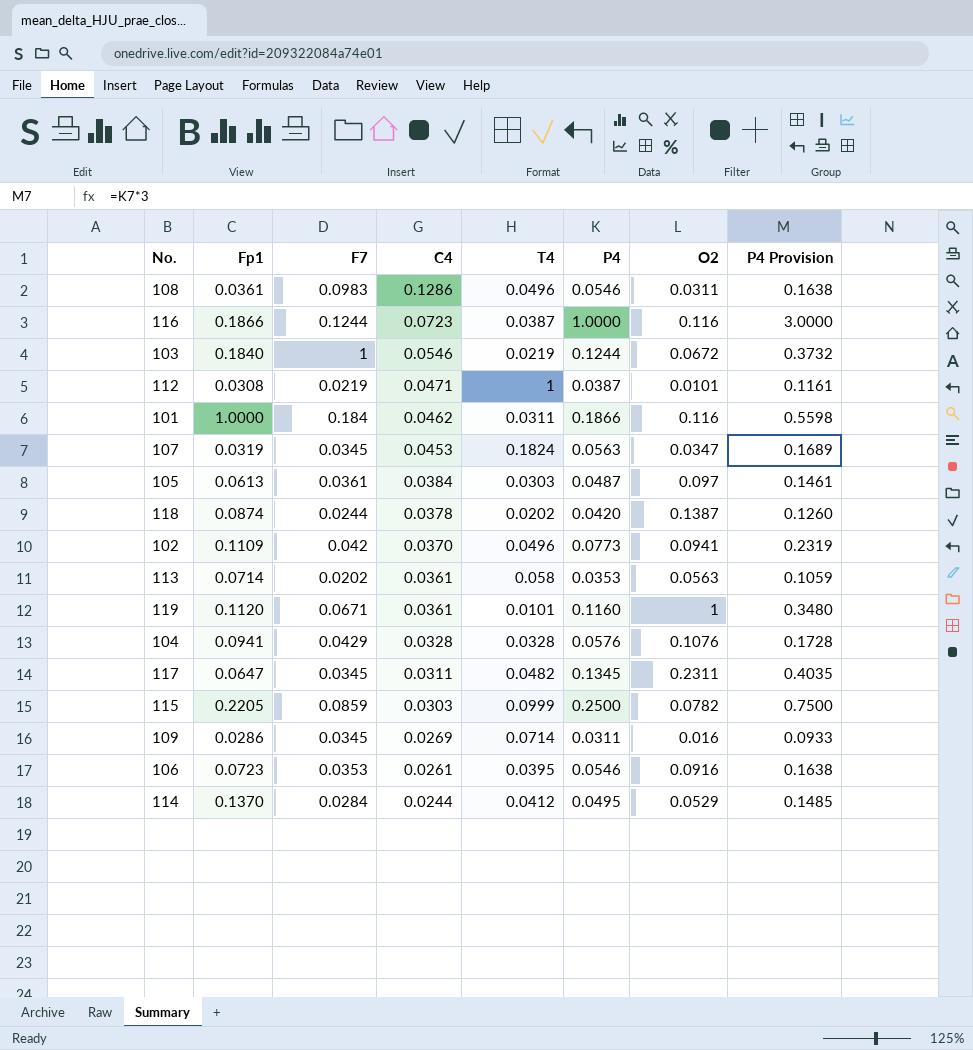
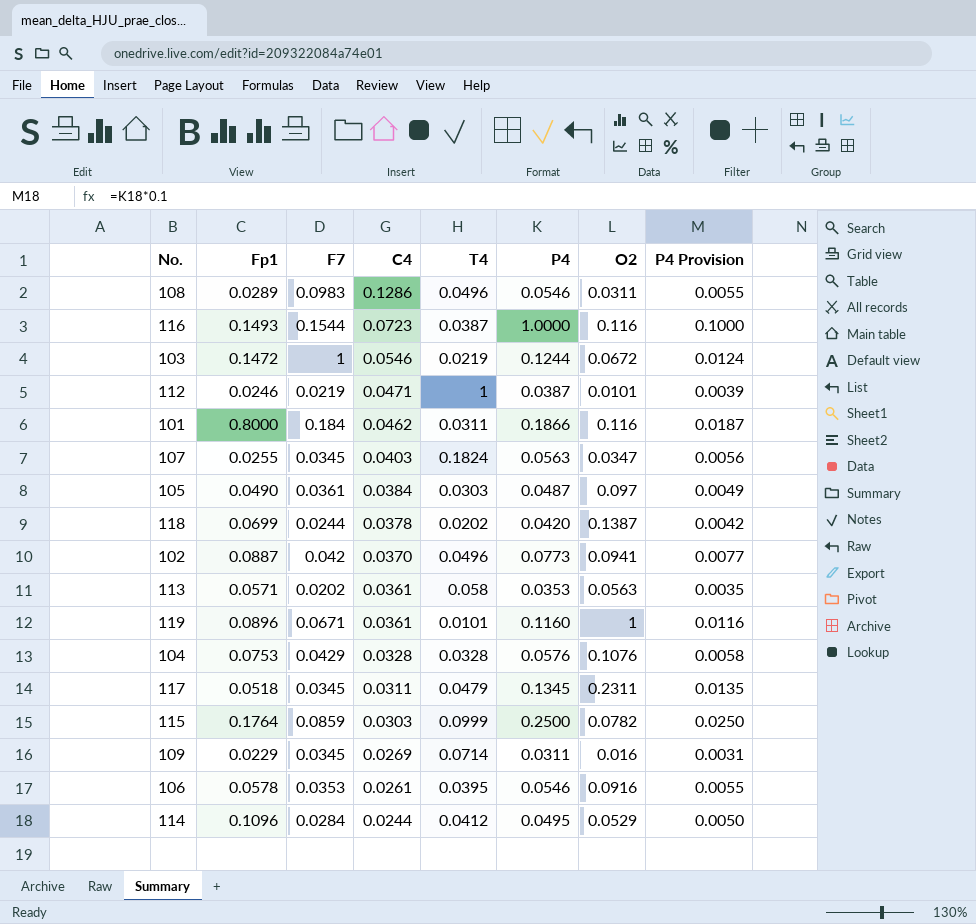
column P4 Provision | formula: [P4] * 3 -> [P4] * 0.1
108 | Fp1: 0.0361 -> 0.0289
116 | Fp1: 0.1866 -> 0.1493
116 | F7: 0.1244 -> 0.1544
103 | Fp1: 0.1840 -> 0.1472
112 | Fp1: 0.0308 -> 0.0246
101 | Fp1: 1.0000 -> 0.8000
107 | Fp1: 0.0319 -> 0.0255
107 | C4: 0.0453 -> 0.0403
105 | Fp1: 0.0613 -> 0.0490
118 | Fp1: 0.0874 -> 0.0699
102 | Fp1: 0.1109 -> 0.0887
113 | Fp1: 0.0714 -> 0.0571
119 | Fp1: 0.1120 -> 0.0896
104 | Fp1: 0.0941 -> 0.0753
117 | Fp1: 0.0647 -> 0.0518
117 | T4: 0.0482 -> 0.0479
115 | Fp1: 0.2205 -> 0.1764
109 | Fp1: 0.0286 -> 0.0229
106 | Fp1: 0.0723 -> 0.0578
114 | Fp1: 0.1370 -> 0.1096

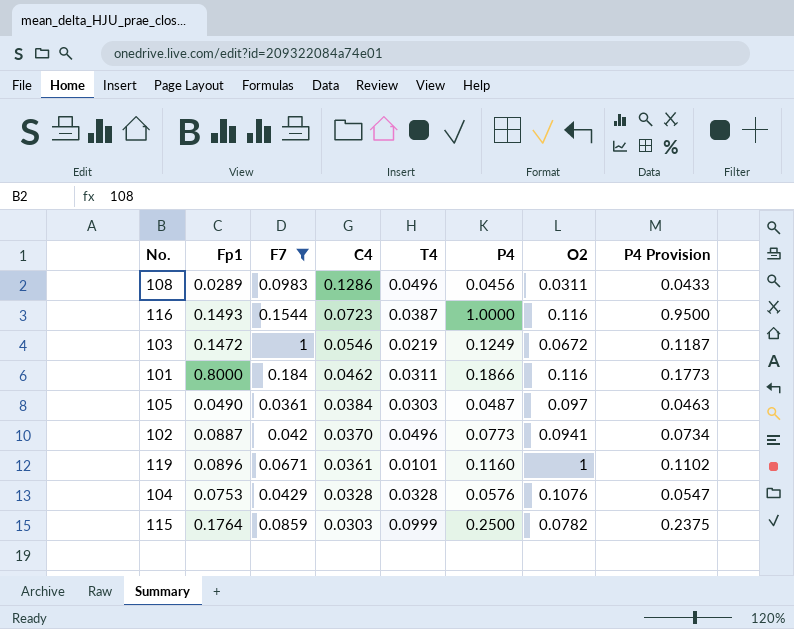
filter: none -> F7 >= 0.0361
column P4 Provision | formula: [P4] * 0.1 -> [P4] * 0.95
108 | P4: 0.0546 -> 0.0456
103 | P4: 0.1244 -> 0.1249

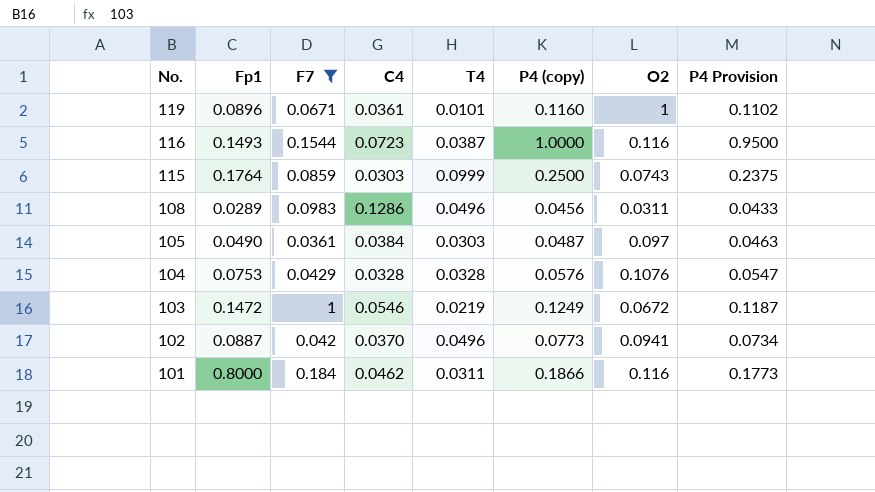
row order: C4 descending -> No. descending
column name: P4 -> P4 (copy)
115 | O2: 0.0782 -> 0.0743

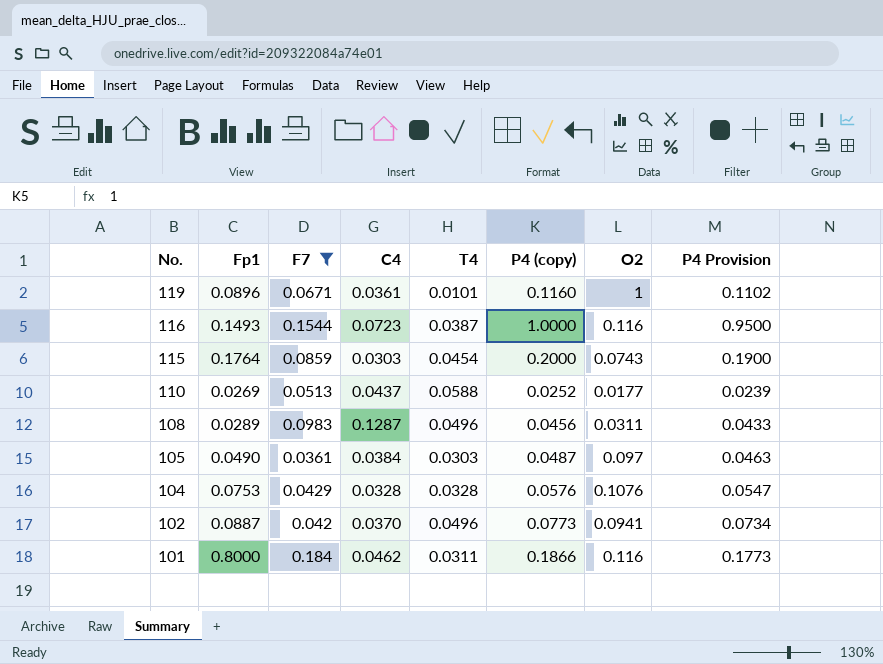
row 103: 0.1472 | 1 | 0.0546 | 0.0219 | 0.1249 | 0.0672 | 0.1187 -> none
115 | T4: 0.0999 -> 0.0454
115 | P4 (copy): 0.2500 -> 0.2000
115 | P4 Provision: 0.2375 -> 0.1900
row 110: none -> 0.0269 | 0.0513 | 0.0437 | 0.0588 | 0.0252 | 0.0177 | 0.0239
108 | C4: 0.1286 -> 0.1287

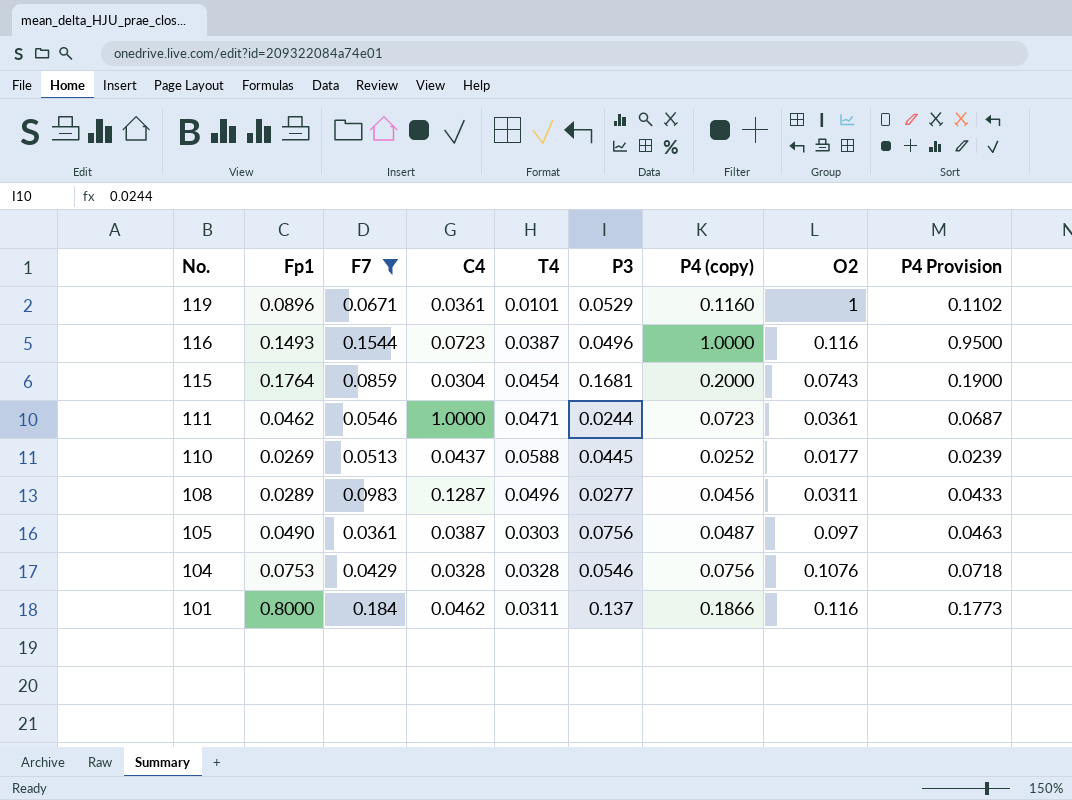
column P3 | position: none -> 6
row 102: 0.0887 | 0.042 | 0.0370 | 0.0496 | 0.0773 | 0.0941 | 0.0734 -> none
115 | C4: 0.0303 -> 0.0304
row 111: none -> 0.0462 | 0.0546 | 1.0000 | 0.0471 | 0.0244 | 0.0723 | 0.0361 | 0.0687
105 | C4: 0.0384 -> 0.0387
104 | P4 (copy): 0.0576 -> 0.0756
104 | P4 Provision: 0.0547 -> 0.0718

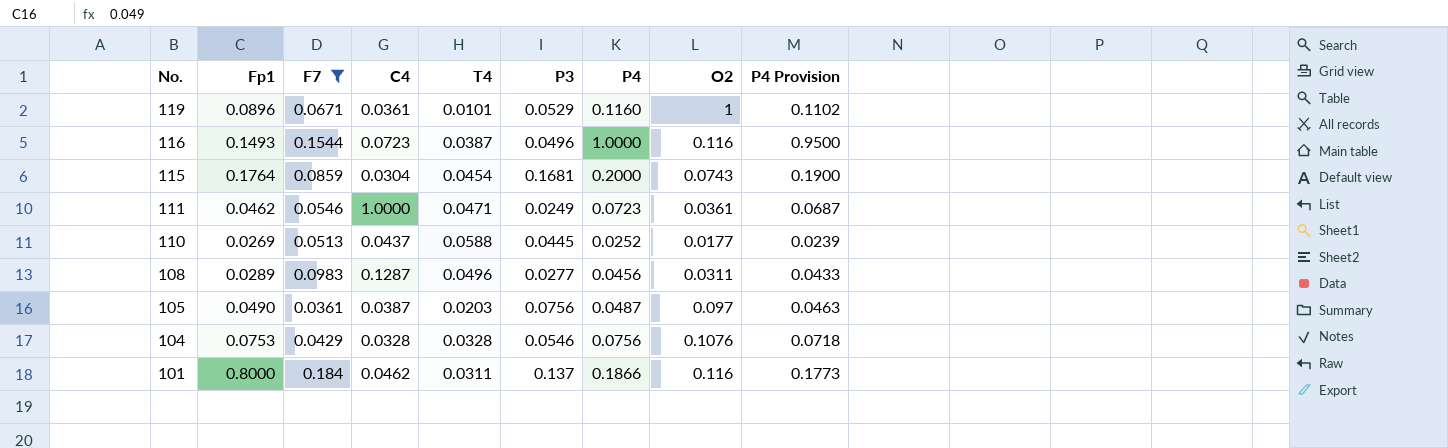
column name: P4 (copy) -> P4
111 | P3: 0.0244 -> 0.0249
105 | T4: 0.0303 -> 0.0203

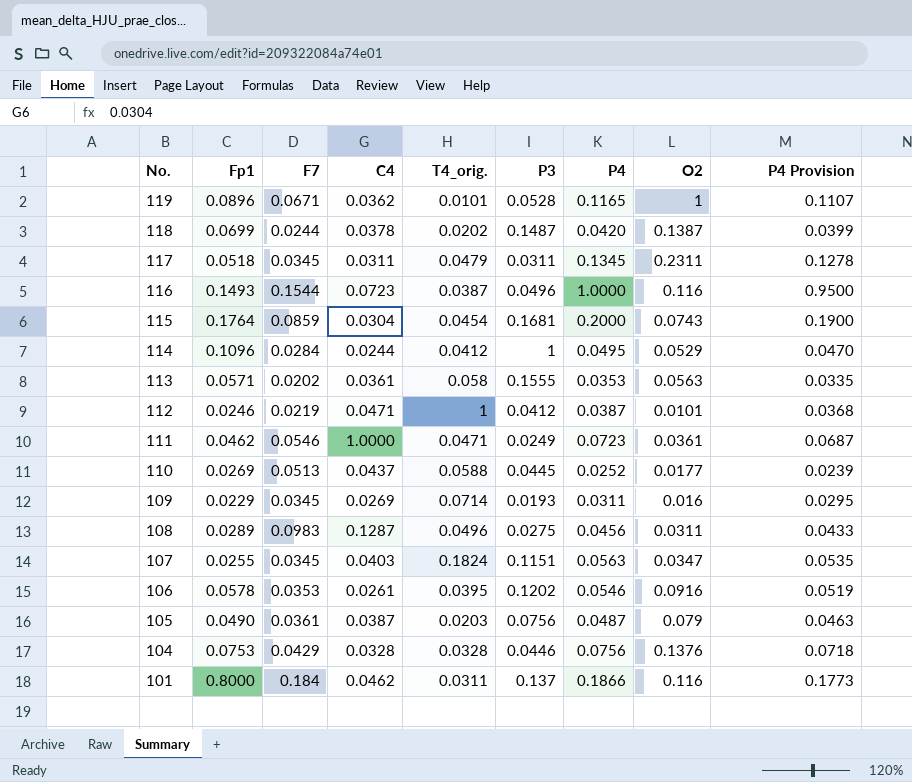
filter: F7 >= 0.0361 -> none
column name: T4 -> T4_orig.
119 | C4: 0.0361 -> 0.0362
119 | P3: 0.0529 -> 0.0528
119 | P4: 0.1160 -> 0.1165
119 | P4 Provision: 0.1102 -> 0.1107
108 | P3: 0.0277 -> 0.0275
105 | O2: 0.097 -> 0.079
104 | P3: 0.0546 -> 0.0446
104 | O2: 0.1076 -> 0.1376

